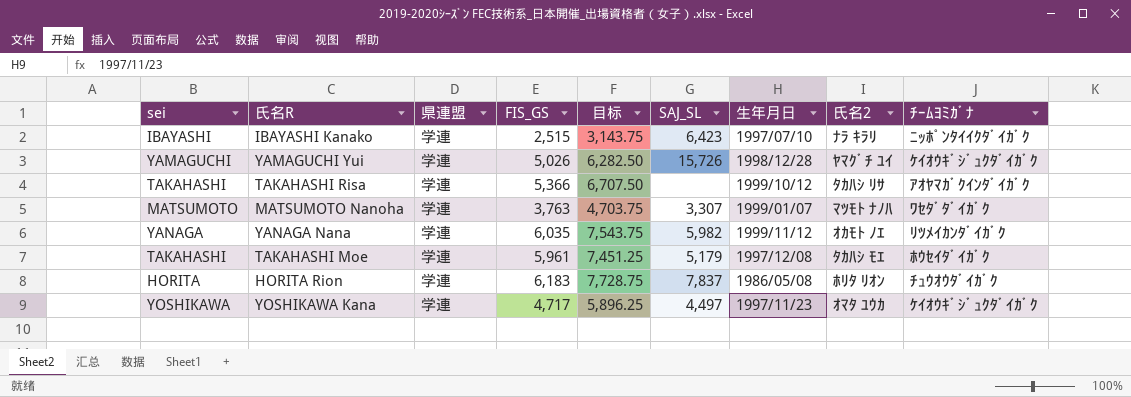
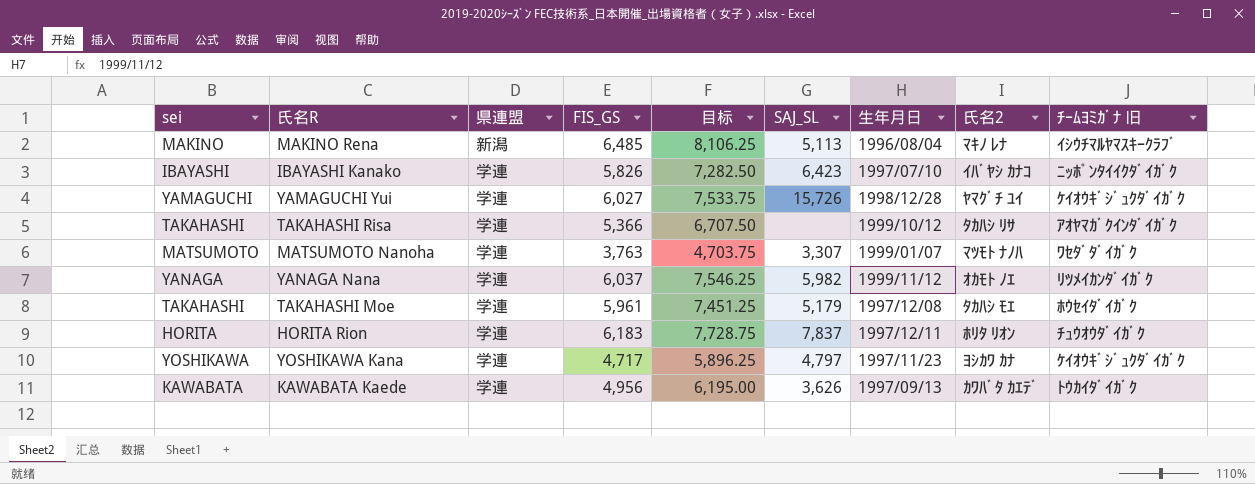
column name: ﾁｰﾑﾖﾐｶﾞﾅ -> ﾁｰﾑﾖﾐｶﾞﾅ 旧
row MAKINO Rena: none -> MAKINO | 新潟 | 6,485 | 8,106.25 | 5,113 | 1996/08/04 | ﾏｷﾉ ﾚﾅ | ｲｼｳﾁﾏﾙﾔﾏｽｷｰｸﾗﾌﾞ
IBAYASHI Kanako | FIS_GS: 2,515 -> 5,826
IBAYASHI Kanako | 目标: 3,143.75 -> 7,282.50
IBAYASHI Kanako | 氏名2: ﾅﾗ ｷﾗﾘ -> ｲﾊﾞﾔｼ ｶﾅｺ
YAMAGUCHI Yui | FIS_GS: 5,026 -> 6,027
YAMAGUCHI Yui | 目标: 6,282.50 -> 7,533.75
YANAGA Nana | FIS_GS: 6,035 -> 6,037
YANAGA Nana | 目标: 7,543.75 -> 7,546.25
HORITA Rion | 生年月日: 1986/05/08 -> 1997/12/11
YOSHIKAWA Kana | SAJ_SL: 4,497 -> 4,797
YOSHIKAWA Kana | 氏名2: ｵﾏﾀ ﾕｳｶ -> ﾖｼｶﾜ ｶﾅ
row KAWABATA Kaede: none -> KAWABATA | 学連 | 4,956 | 6,195.00 | 3,626 | 1997/09/13 | ｶﾜﾊﾞﾀ ｶｴﾃﾞ | ﾄｳｶｲﾀﾞｲｶﾞｸ

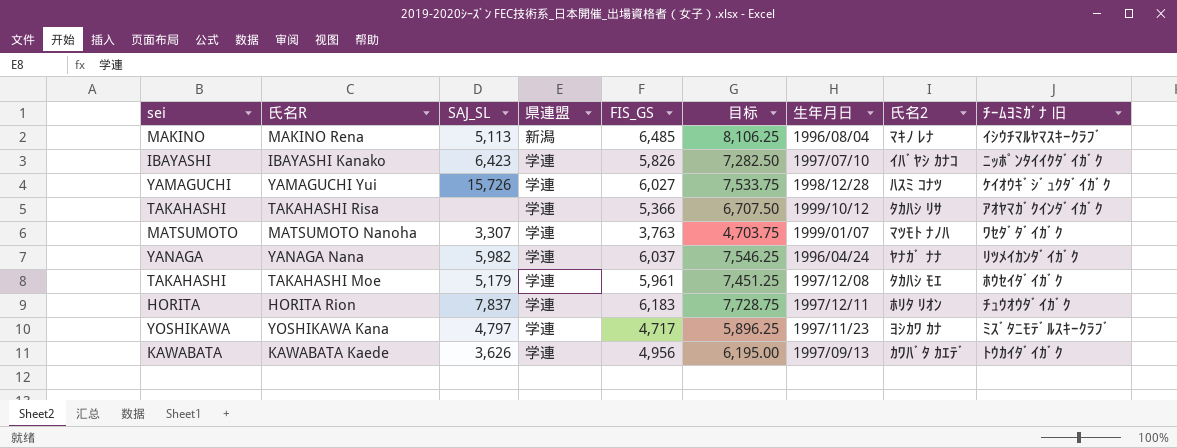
column SAJ_SL | position: 6 -> 3
YAMAGUCHI Yui | 氏名2: ﾔﾏｸﾞﾁ ﾕｲ -> ﾊｽﾐ ｺﾅﾂ
YANAGA Nana | 生年月日: 1999/11/12 -> 1996/04/24
YANAGA Nana | 氏名2: ｵｶﾓﾄ ﾉｴ -> ﾔﾅｶﾞ ﾅﾅ
YOSHIKAWA Kana | ﾁｰﾑﾖﾐｶﾞﾅ 旧: ｹｲｵｳｷﾞｼﾞｭｸﾀﾞｲｶﾞｸ -> ﾐｽﾞﾀﾆﾓﾃﾞﾙｽｷｰｸﾗﾌﾞ

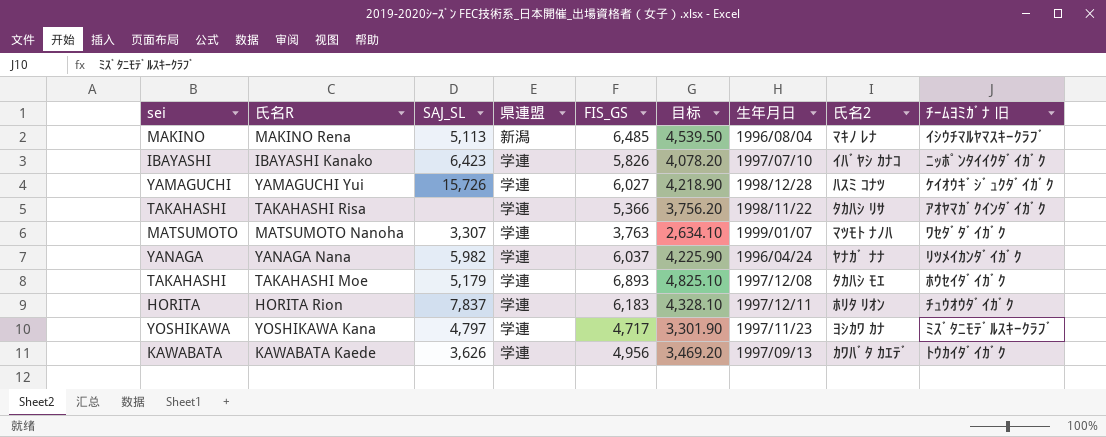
column 目标 | formula: [FIS_GS] * 1.25 -> [FIS_GS] * 0.7
TAKAHASHI Risa | 生年月日: 1999/10/12 -> 1998/11/22
TAKAHASHI Moe | FIS_GS: 5,961 -> 6,893

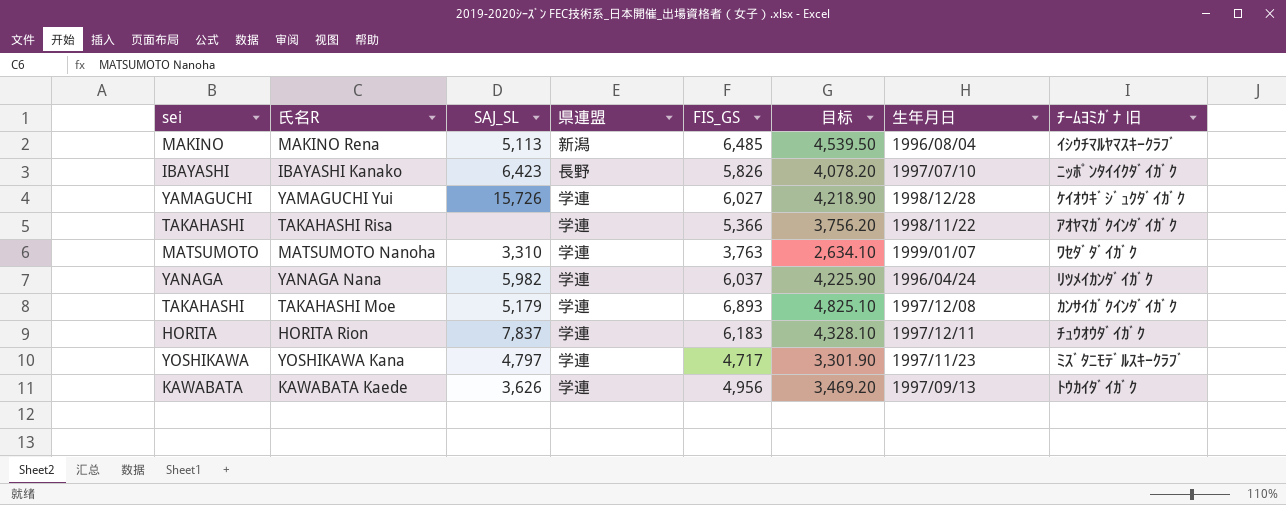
column 氏名2 | position: 8 -> none
IBAYASHI Kanako | 県連盟: 学連 -> 長野
MATSUMOTO Nanoha | SAJ_SL: 3,307 -> 3,310
TAKAHASHI Moe | ﾁｰﾑﾖﾐｶﾞﾅ 旧: ﾎｳｾｲﾀﾞｲｶﾞｸ -> ｶﾝｻｲｶﾞｸｲﾝﾀﾞｲｶﾞｸ

